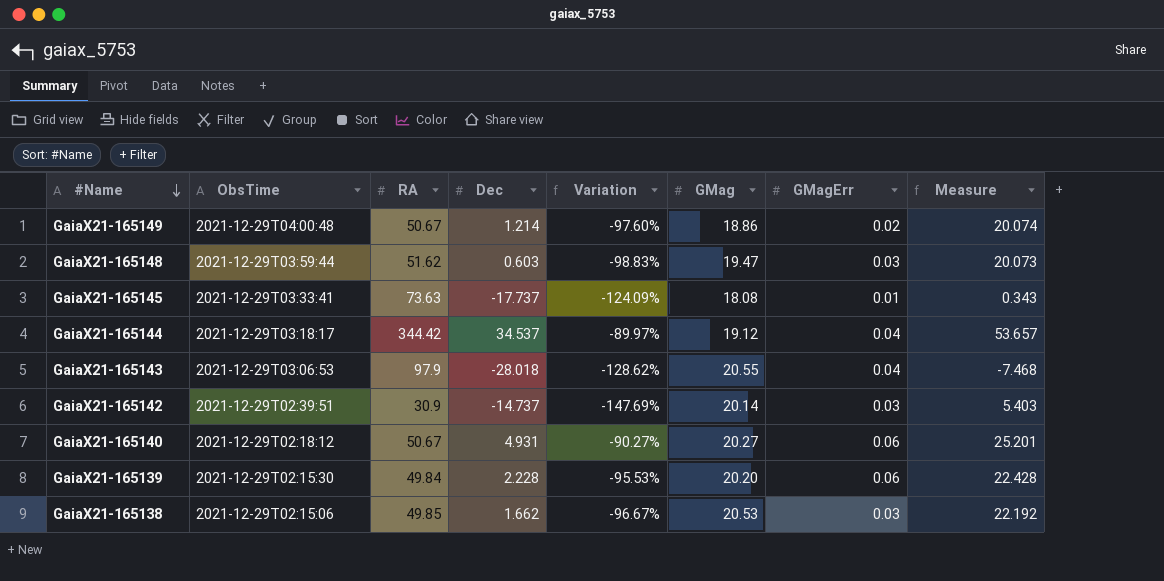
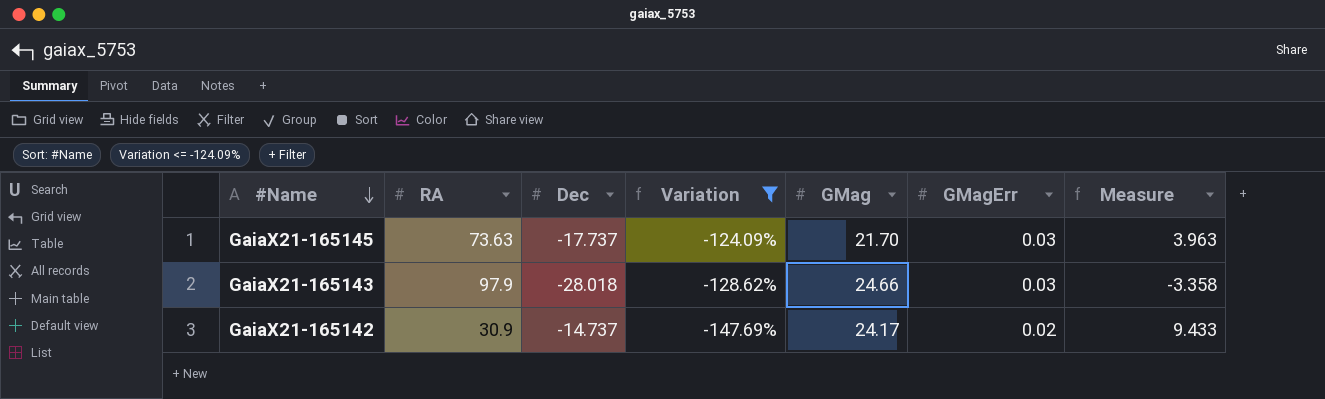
filter: none -> Variation <= -124.09%
column ObsTime | position: 2 -> none
GaiaX21-165145 | GMag: 18.08 -> 21.70
GaiaX21-165145 | GMagErr: 0.01 -> 0.03
GaiaX21-165145 | Measure: 0.343 -> 3.963
GaiaX21-165143 | GMag: 20.55 -> 24.66
GaiaX21-165143 | GMagErr: 0.04 -> 0.03
GaiaX21-165143 | Measure: -7.468 -> -3.358
GaiaX21-165142 | GMag: 20.14 -> 24.17
GaiaX21-165142 | GMagErr: 0.03 -> 0.02
GaiaX21-165142 | Measure: 5.403 -> 9.433

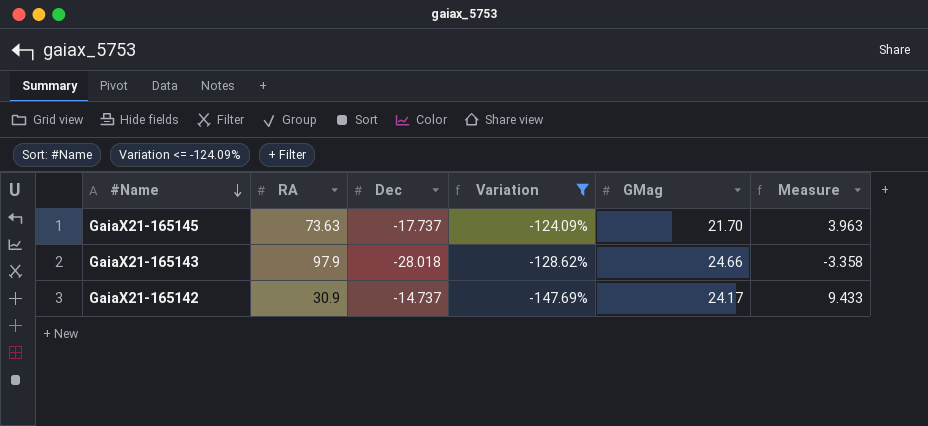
column GMagErr | position: 6 -> none

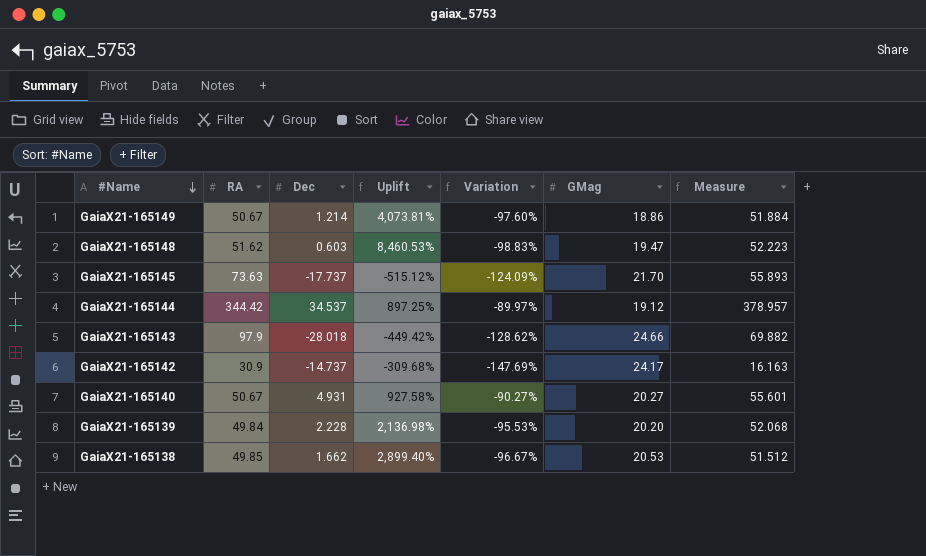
filter: Variation <= -124.09% -> none
column Uplift | formula: none -> ([RA] - [Dec]) / [Dec]
column Measure | formula: [Dec] + [GMag] -> [RA] + [Dec]

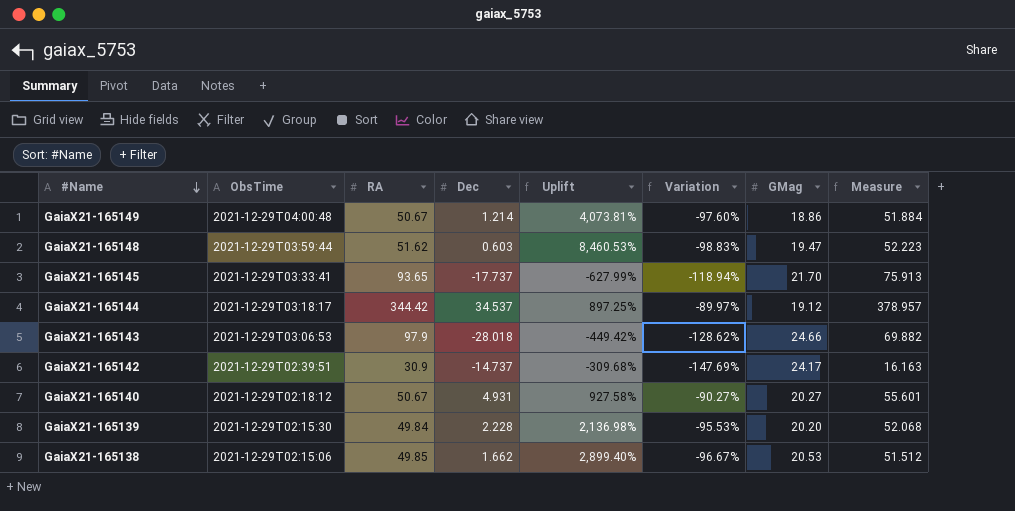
column ObsTime | position: none -> 2
GaiaX21-165145 | RA: 73.63 -> 93.65
GaiaX21-165145 | Uplift: -515.12% -> -627.99%
GaiaX21-165145 | Variation: -124.09% -> -118.94%
GaiaX21-165145 | Measure: 55.893 -> 75.913

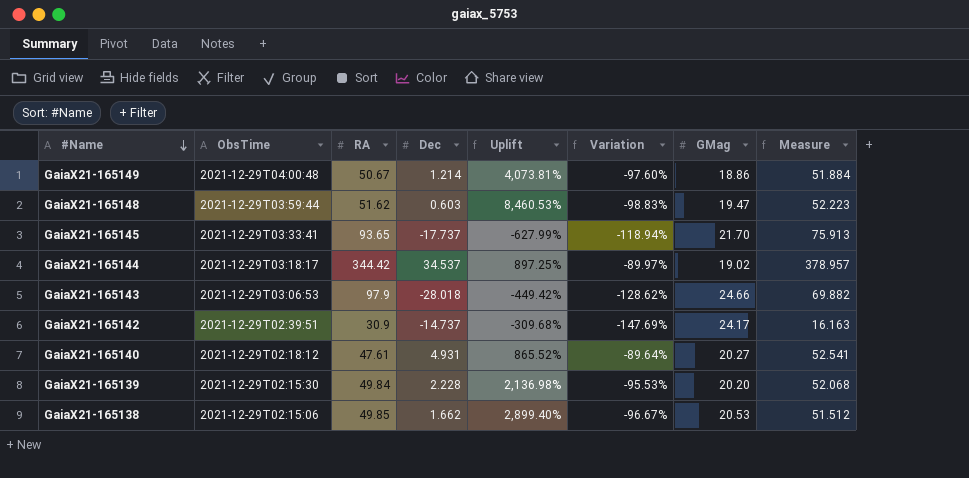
GaiaX21-165144 | GMag: 19.12 -> 19.02
GaiaX21-165140 | RA: 50.67 -> 47.61
GaiaX21-165140 | Uplift: 927.58% -> 865.52%
GaiaX21-165140 | Variation: -90.27% -> -89.64%
GaiaX21-165140 | Measure: 55.601 -> 52.541

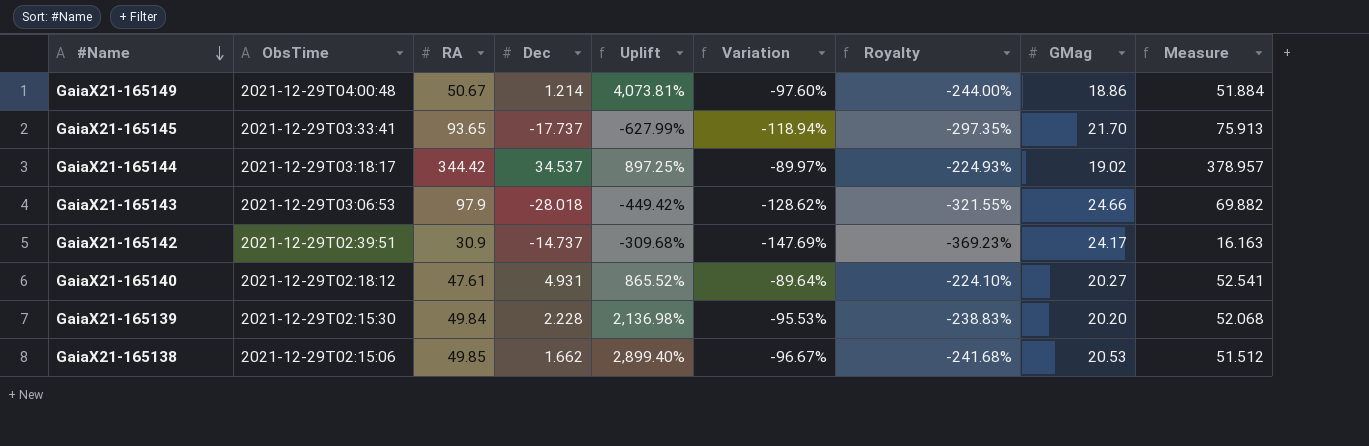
column Royalty | formula: none -> [Variation] * 2.5
row GaiaX21-165148: 2021-12-29T03:59:44 | 51.62 | 0.603 | 8,460.53% | -98.83% | 19.47 | 52.223 -> none

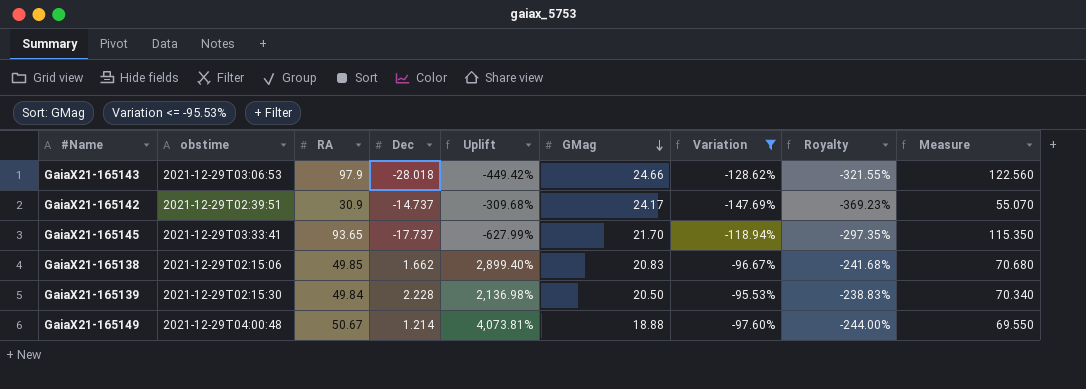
filter: none -> Variation <= -95.53%
row order: #Name descending -> GMag descending
column name: ObsTime -> obstime
column GMag | position: 8 -> 6
column Measure | formula: [RA] + [Dec] -> [RA] + [GMag]
GaiaX21-165138 | GMag: 20.53 -> 20.83
GaiaX21-165139 | GMag: 20.20 -> 20.50
GaiaX21-165149 | GMag: 18.86 -> 18.88

